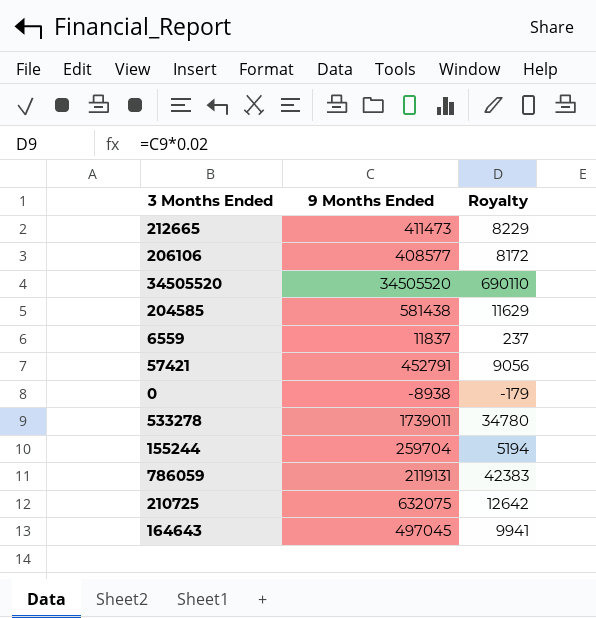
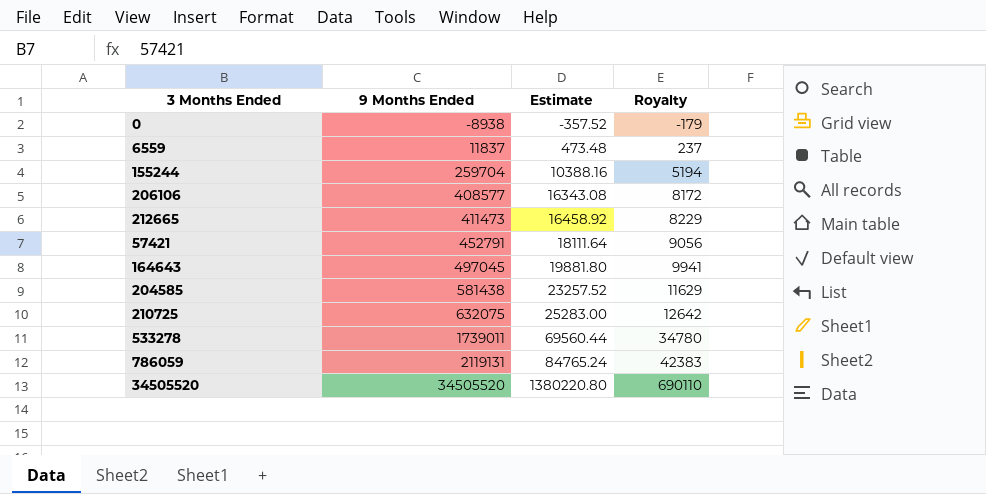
row order: none -> 9 Months Ended ascending
column Estimate | formula: none -> [9 Months Ended] * 0.04

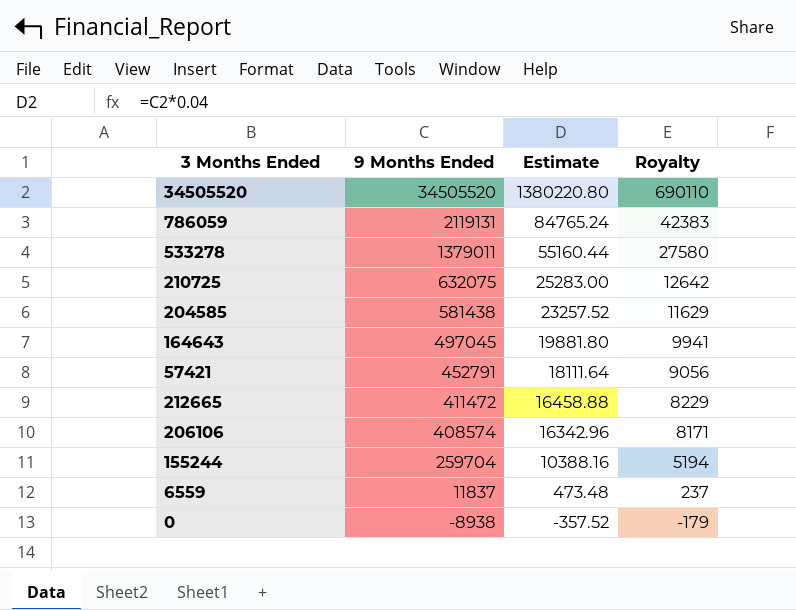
row order: 9 Months Ended ascending -> 9 Months Ended descending
533278 | 9 Months Ended: 1739011 -> 1379011
533278 | Estimate: 69560.44 -> 55160.44
533278 | Royalty: 34780 -> 27580
212665 | 9 Months Ended: 411473 -> 411472
212665 | Estimate: 16458.92 -> 16458.88
206106 | 9 Months Ended: 408577 -> 408574
206106 | Estimate: 16343.08 -> 16342.96
206106 | Royalty: 8172 -> 8171

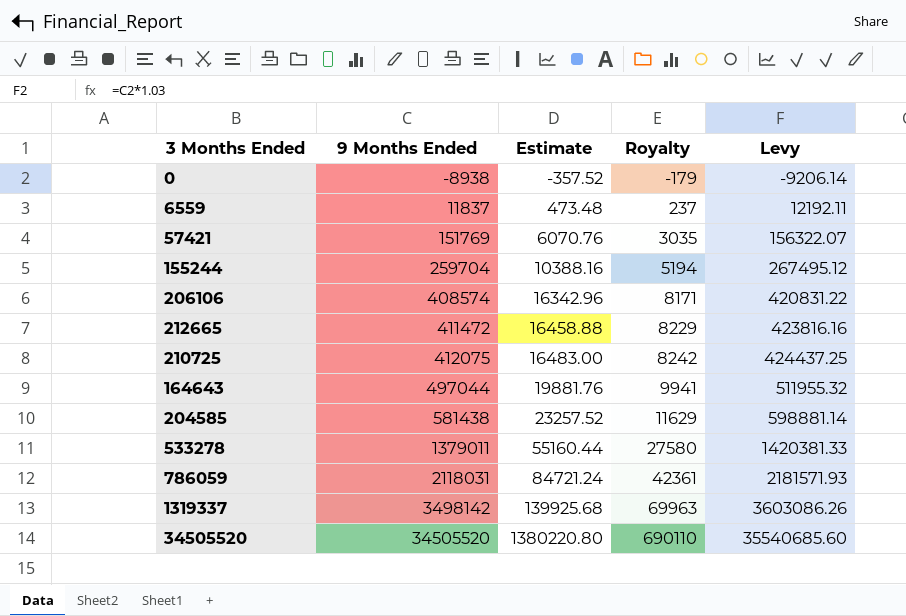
row order: 9 Months Ended descending -> 9 Months Ended ascending
column Levy | formula: none -> [9 Months Ended] * 1.03
57421 | 9 Months Ended: 452791 -> 151769
57421 | Estimate: 18111.64 -> 6070.76
57421 | Royalty: 9056 -> 3035
210725 | 9 Months Ended: 632075 -> 412075
210725 | Estimate: 25283.00 -> 16483.00
210725 | Royalty: 12642 -> 8242
164643 | 9 Months Ended: 497045 -> 497044
164643 | Estimate: 19881.80 -> 19881.76
786059 | 9 Months Ended: 2119131 -> 2118031
786059 | Estimate: 84765.24 -> 84721.24
786059 | Royalty: 42383 -> 42361
row 1319337: none -> 3498142 | 139925.68 | 69963 | 3603086.26

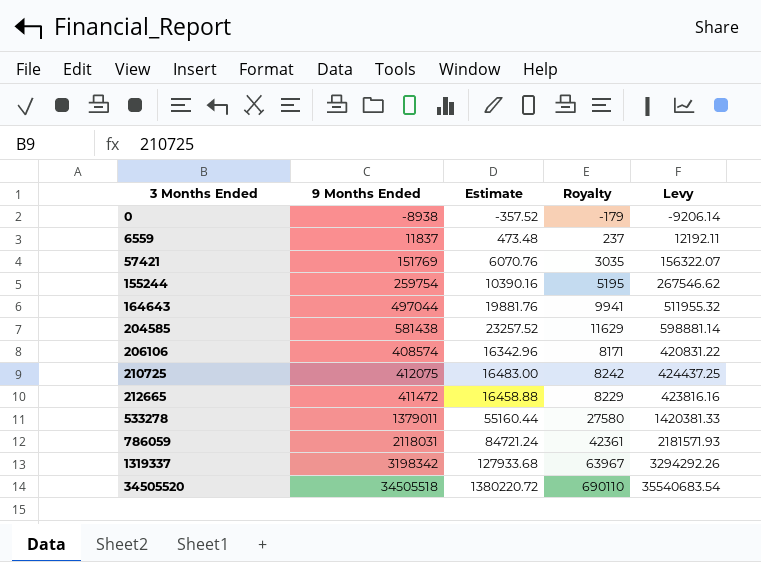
row order: 9 Months Ended ascending -> 3 Months Ended ascending
155244 | 9 Months Ended: 259704 -> 259754
155244 | Estimate: 10388.16 -> 10390.16
155244 | Royalty: 5194 -> 5195
155244 | Levy: 267495.12 -> 267546.62
1319337 | 9 Months Ended: 3498142 -> 3198342
1319337 | Estimate: 139925.68 -> 127933.68
1319337 | Royalty: 69963 -> 63967
1319337 | Levy: 3603086.26 -> 3294292.26
34505520 | 9 Months Ended: 34505520 -> 34505518
34505520 | Estimate: 1380220.80 -> 1380220.72
34505520 | Levy: 35540685.60 -> 35540683.54

